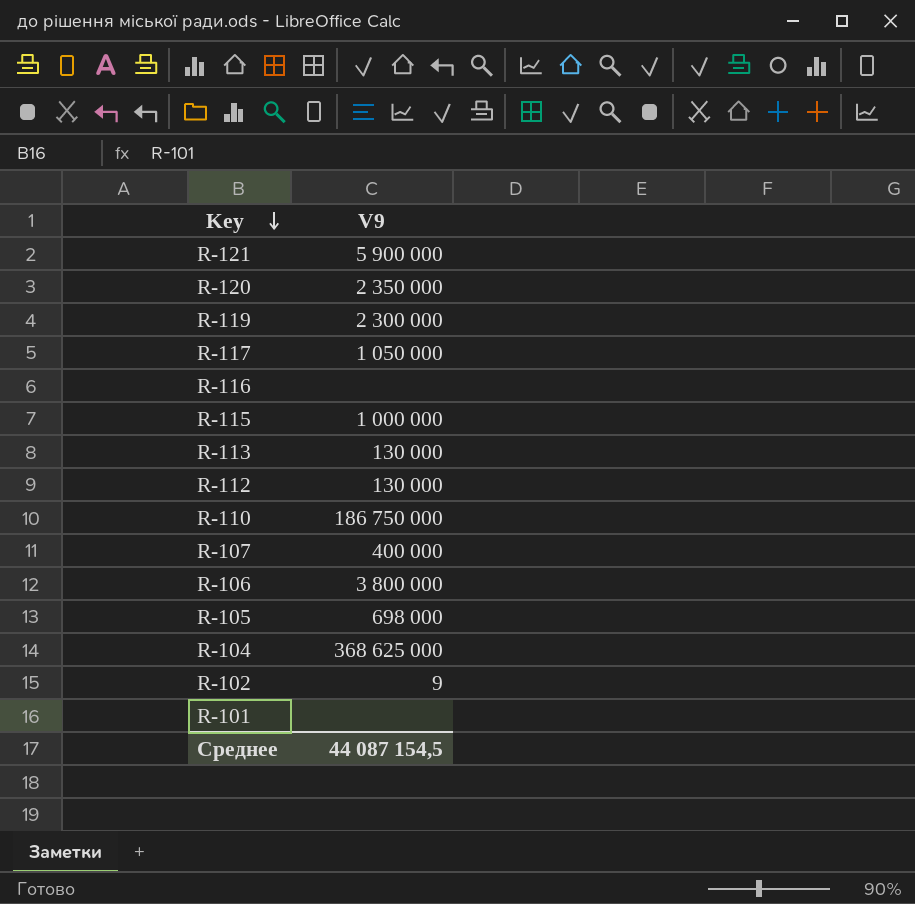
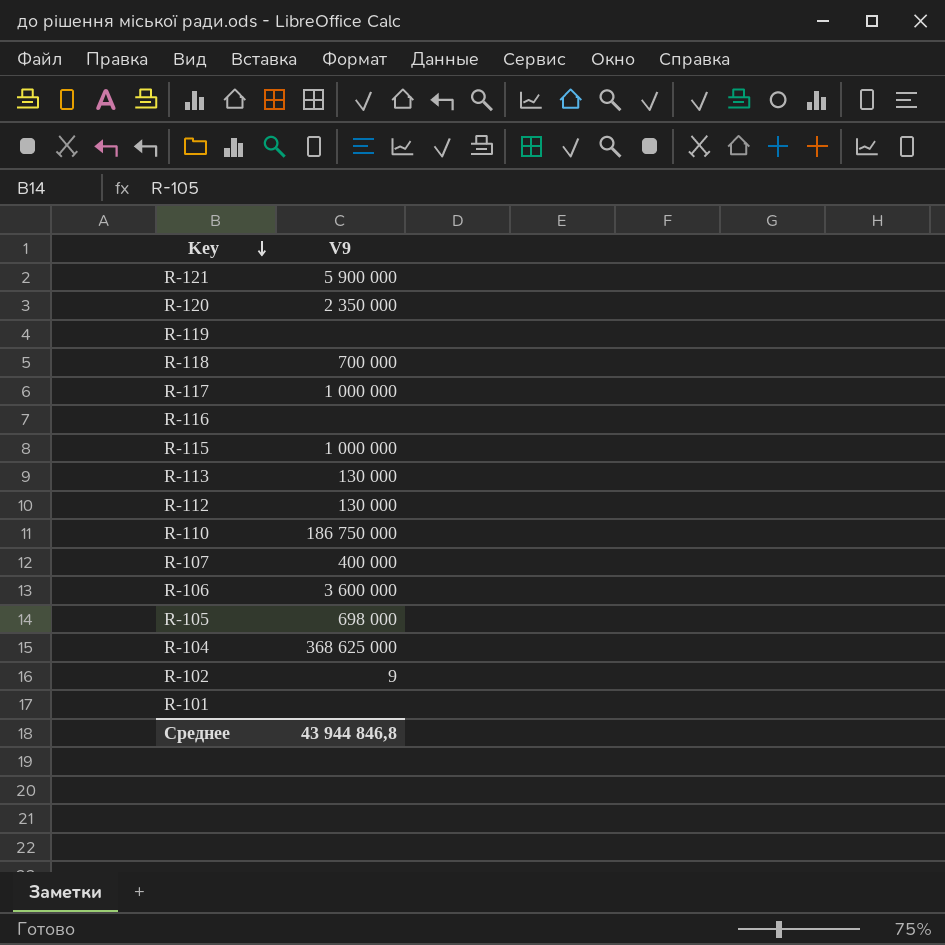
R-119 | V9: 2 300 000 -> none
row R-118: none -> 700 000
R-117 | V9: 1 050 000 -> 1 000 000
R-106 | V9: 3 800 000 -> 3 600 000
Среднее | V9: 44 087 154,5 -> 43 944 846,8

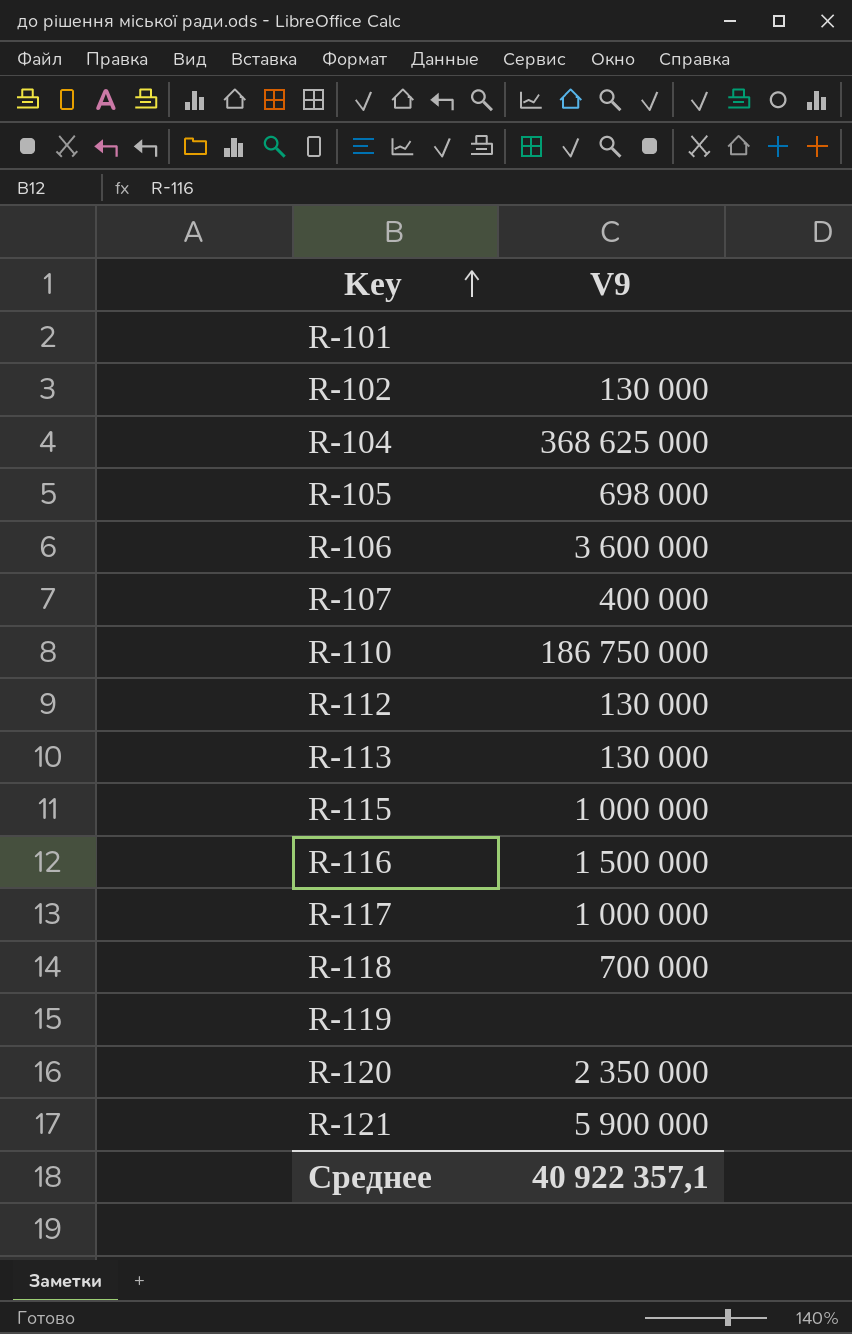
row order: Key descending -> Key ascending
R-102 | V9: 9 -> 130 000
R-116 | V9: none -> 1 500 000
Среднее | V9: 43 944 846,8 -> 40 922 357,1

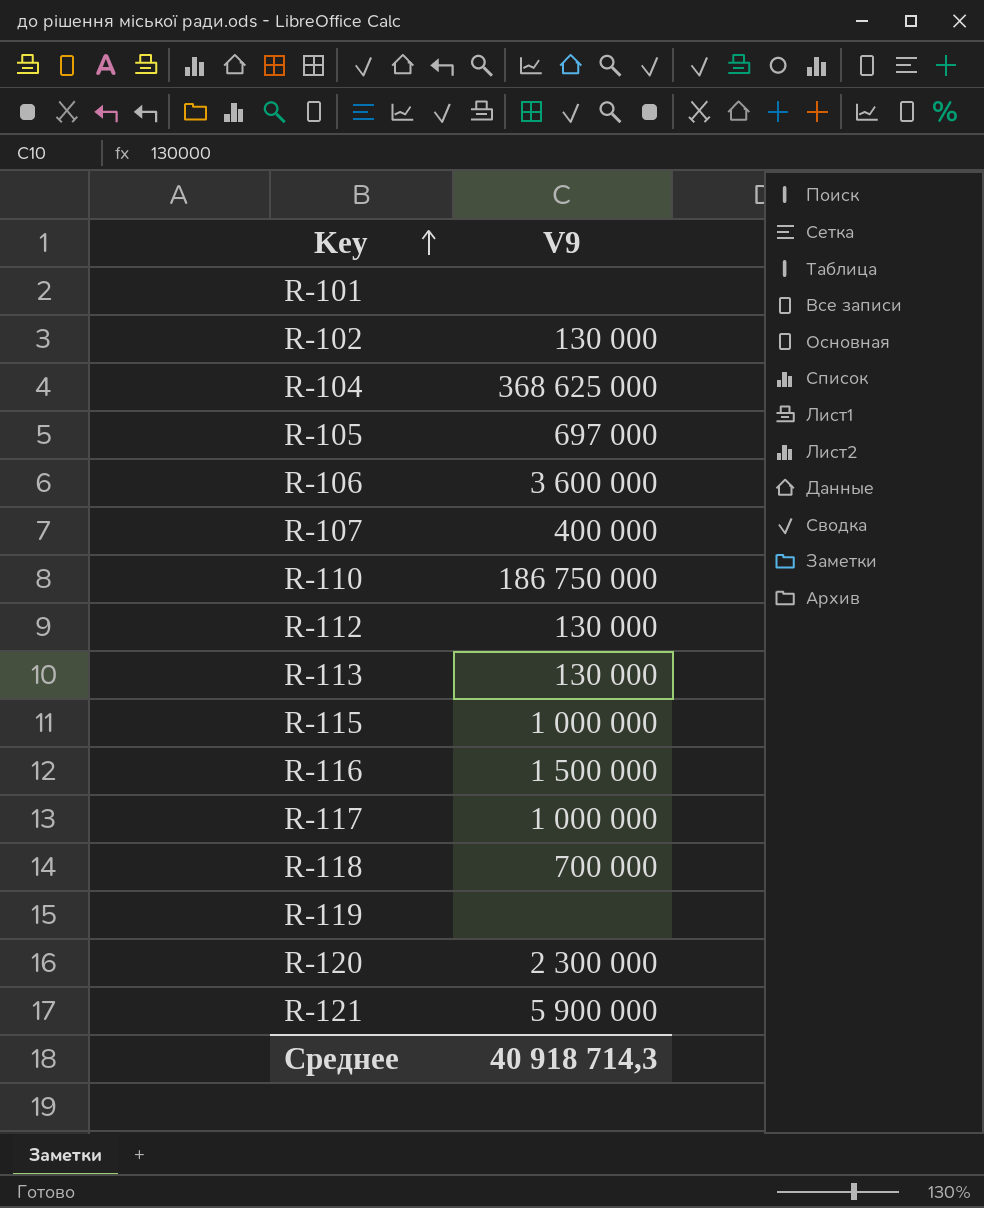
R-105 | V9: 698 000 -> 697 000
R-120 | V9: 2 350 000 -> 2 300 000
Среднее | V9: 40 922 357,1 -> 40 918 714,3

